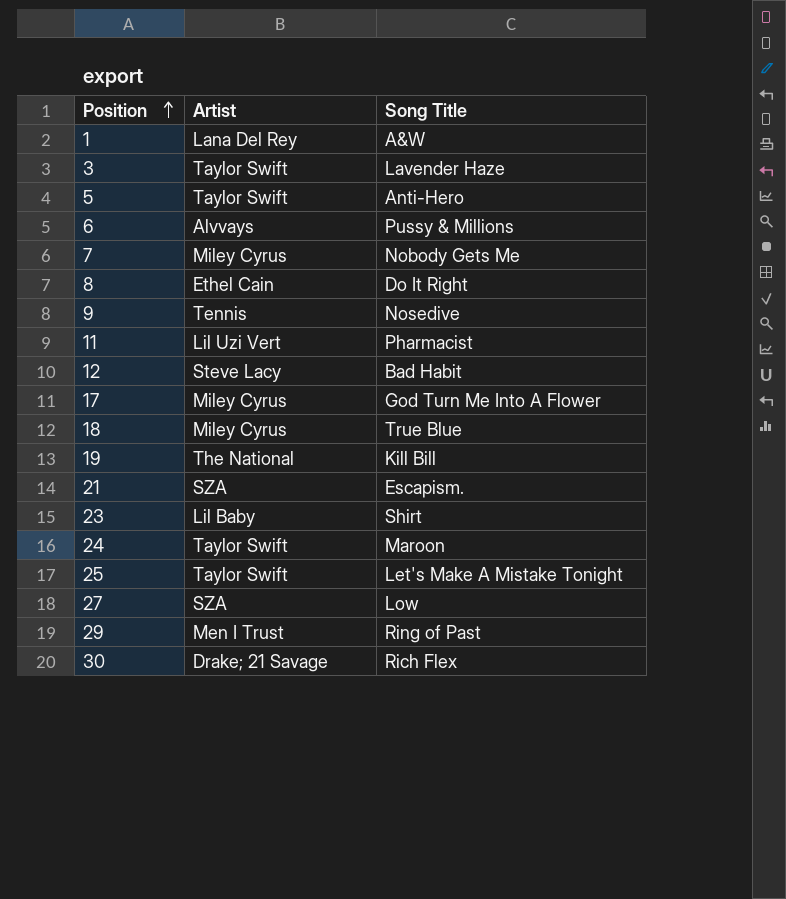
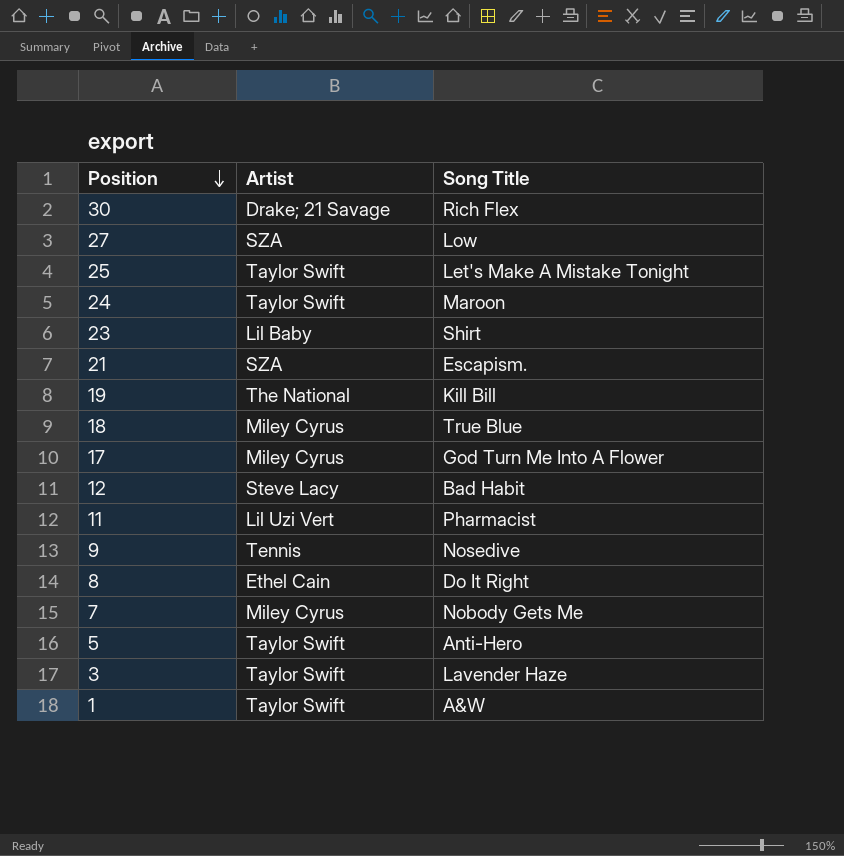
row order: Position ascending -> Position descending
row 6: Alvvays | Pussy & Millions -> none
row 29: Men I Trust | Ring of Past -> none
1 | Artist: Lana Del Rey -> Taylor Swift

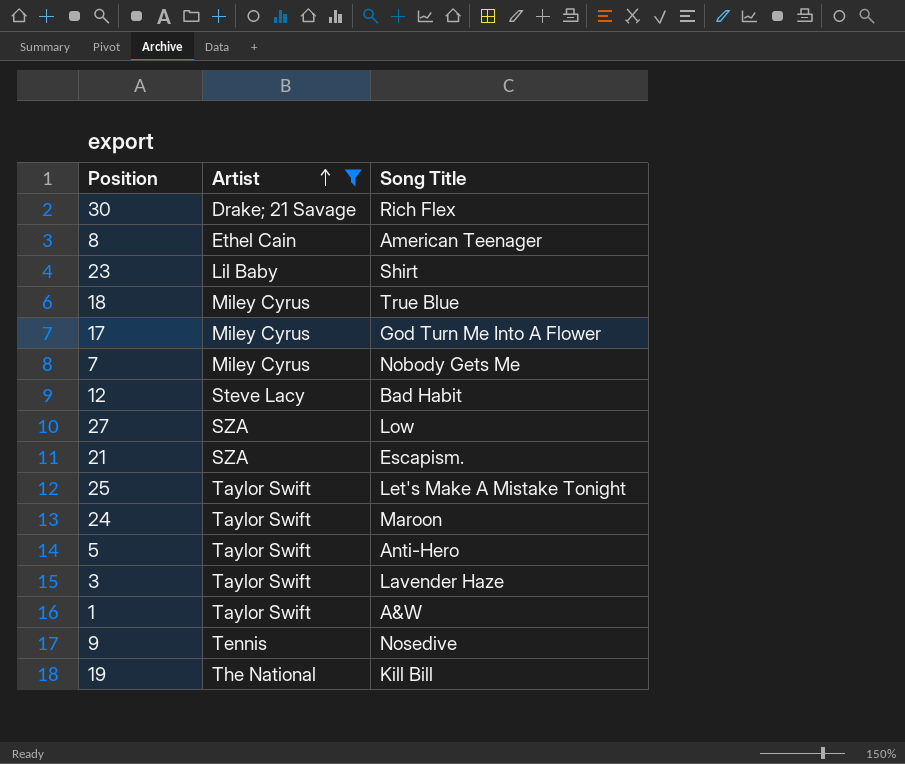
filter: none -> Artist != Lil Uzi Vert
row order: Position descending -> Artist ascending
8 | Song Title: Do It Right -> American Teenager

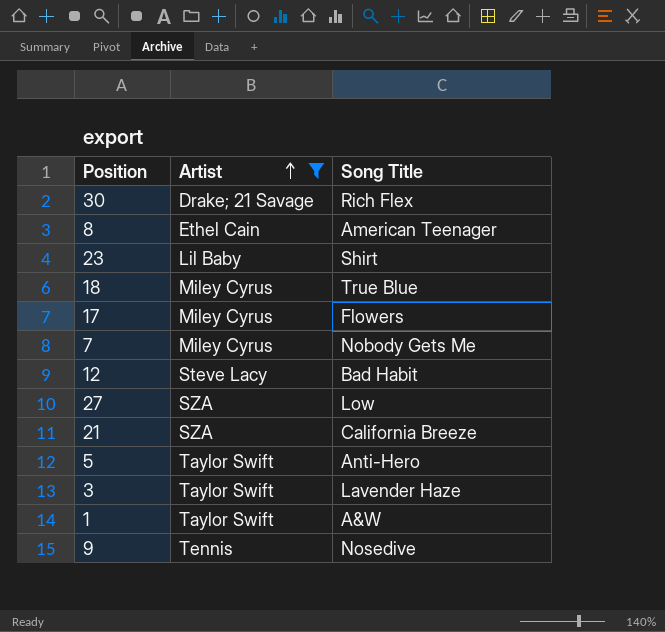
row 25: Taylor Swift | Let's Make A Mistake Tonight -> none
row 24: Taylor Swift | Maroon -> none
row 19: The National | Kill Bill -> none
17 | Song Title: God Turn Me Into A Flower -> Flowers
21 | Song Title: Escapism. -> California Breeze

